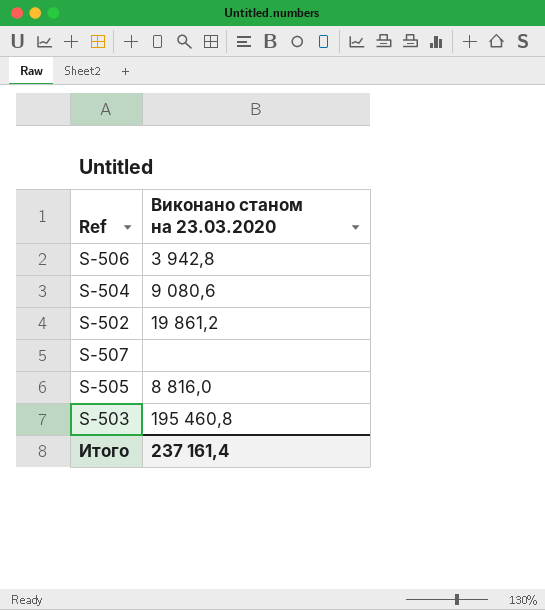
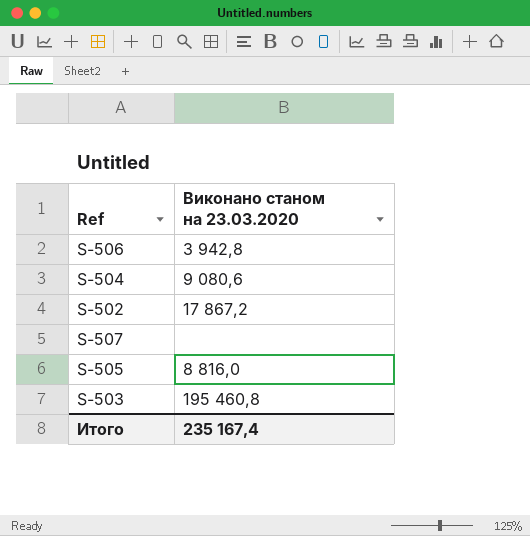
S-502 | Виконано станом на 23.03.2020: 19 861,2 -> 17 867,2
Итого | Виконано станом на 23.03.2020: 237 161,4 -> 235 167,4

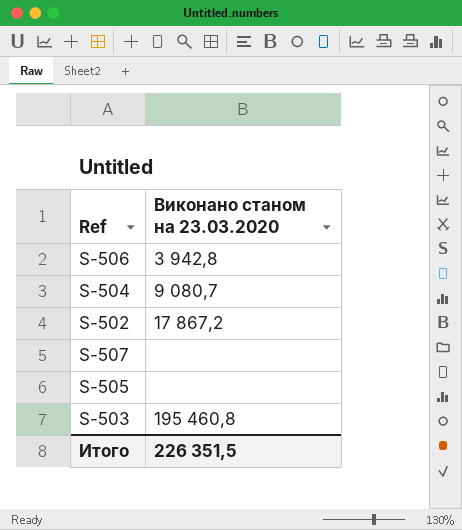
S-504 | Виконано станом на 23.03.2020: 9 080,6 -> 9 080,7
S-505 | Виконано станом на 23.03.2020: 8 816,0 -> none
Итого | Виконано станом на 23.03.2020: 235 167,4 -> 226 351,5

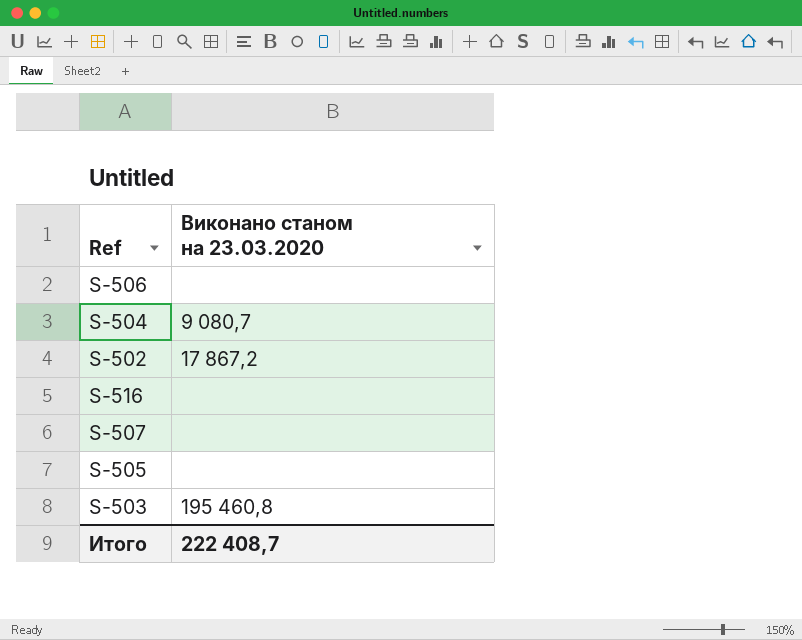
S-506 | Виконано станом на 23.03.2020: 3 942,8 -> none
row S-516: none -> none
Итого | Виконано станом на 23.03.2020: 226 351,5 -> 222 408,7

